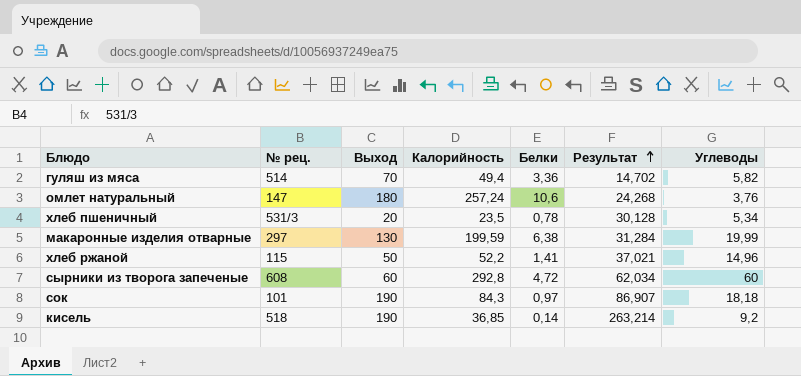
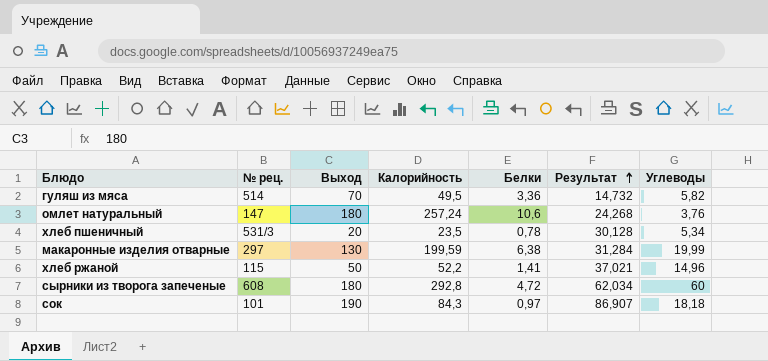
row кисель: 518 | 190 | 36,85 | 0,14 | 263,214 | 9,2 -> none
гуляш из мяса | Калорийность: 49,4 -> 49,5
гуляш из мяса | Результат: 14,702 -> 14,732
сырники из творога запеченые | Выход: 60 -> 180

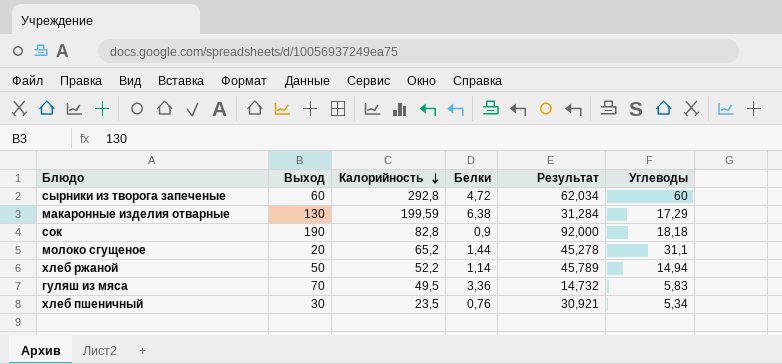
row order: Результат ascending -> Калорийность descending
column № рец. | position: 2 -> none
row омлет натуральный: 147 | 180 | 257,24 | 10,6 | 24,268 | 3,76 -> none
сырники из творога запеченые | Выход: 180 -> 60
макаронные изделия отварные | Углеводы: 19,99 -> 17,29
сок | Калорийность: 84,3 -> 82,8
сок | Белки: 0,97 -> 0,9
сок | Результат: 86,907 -> 92,000
row молоко сгущеное: none -> 20 | 65,2 | 1,44 | 45,278 | 31,1
хлеб ржаной | Белки: 1,41 -> 1,14
хлеб ржаной | Результат: 37,021 -> 45,789
хлеб ржаной | Углеводы: 14,96 -> 14,94
гуляш из мяса | Углеводы: 5,82 -> 5,83
хлеб пшеничный | Выход: 20 -> 30
хлеб пшеничный | Белки: 0,78 -> 0,76
хлеб пшеничный | Результат: 30,128 -> 30,921

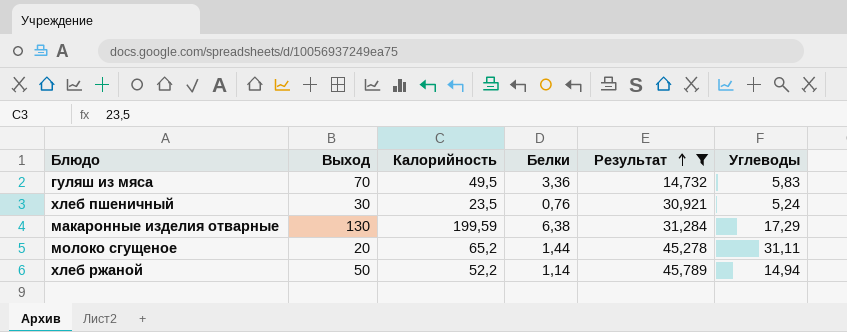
filter: none -> Результат <= 45,789
row order: Калорийность descending -> Результат ascending
хлеб пшеничный | Углеводы: 5,34 -> 5,24
молоко сгущеное | Углеводы: 31,1 -> 31,11

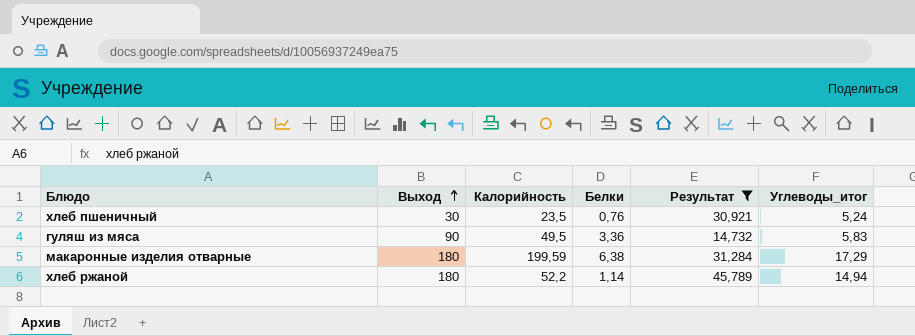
row order: Результат ascending -> Выход ascending
column name: Углеводы -> Углеводы_итог
row молоко сгущеное: 20 | 65,2 | 1,44 | 45,278 | 31,11 -> none
гуляш из мяса | Выход: 70 -> 90
макаронные изделия отварные | Выход: 130 -> 180
хлеб ржаной | Выход: 50 -> 180

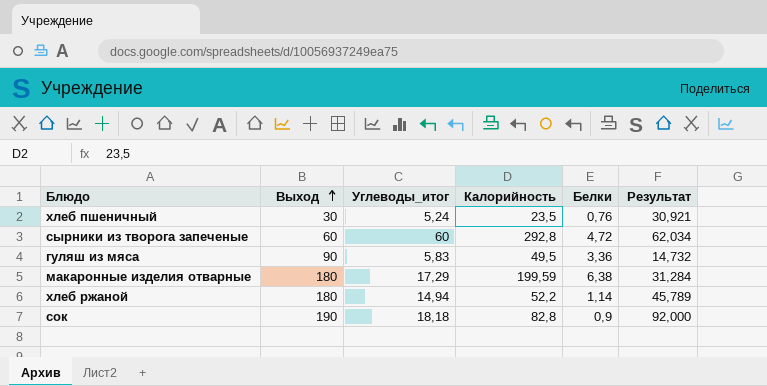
filter: Результат <= 45,789 -> none
column Углеводы_итог | position: 6 -> 3

